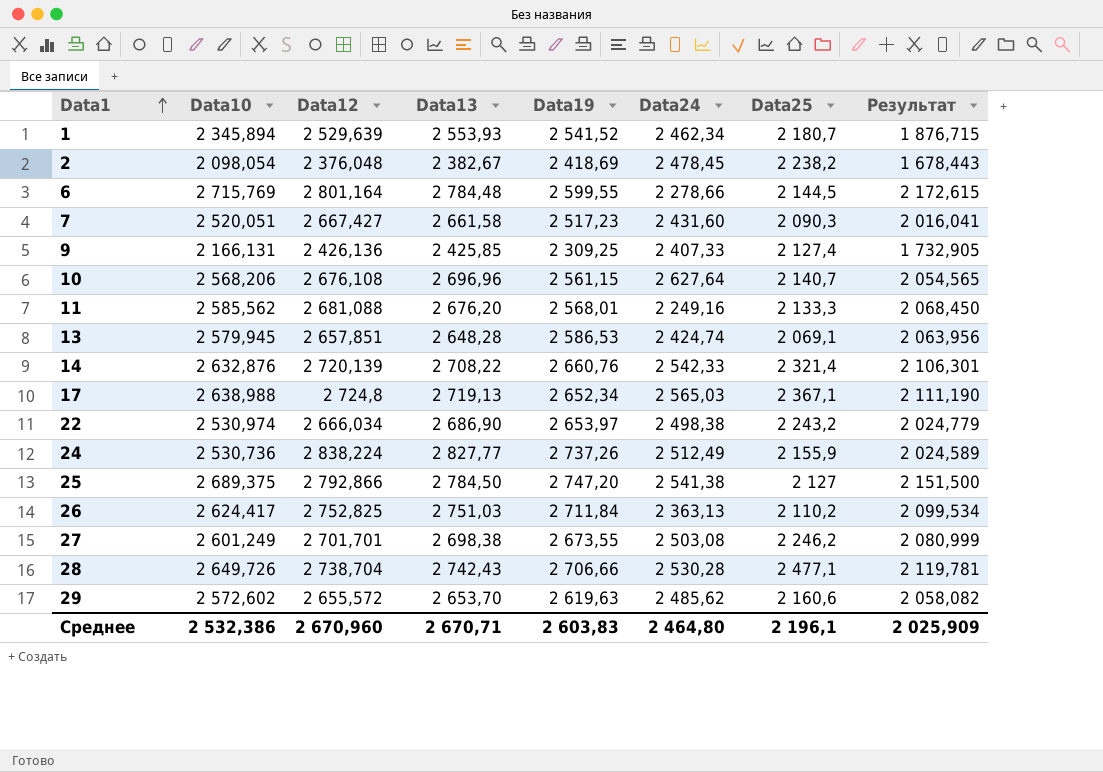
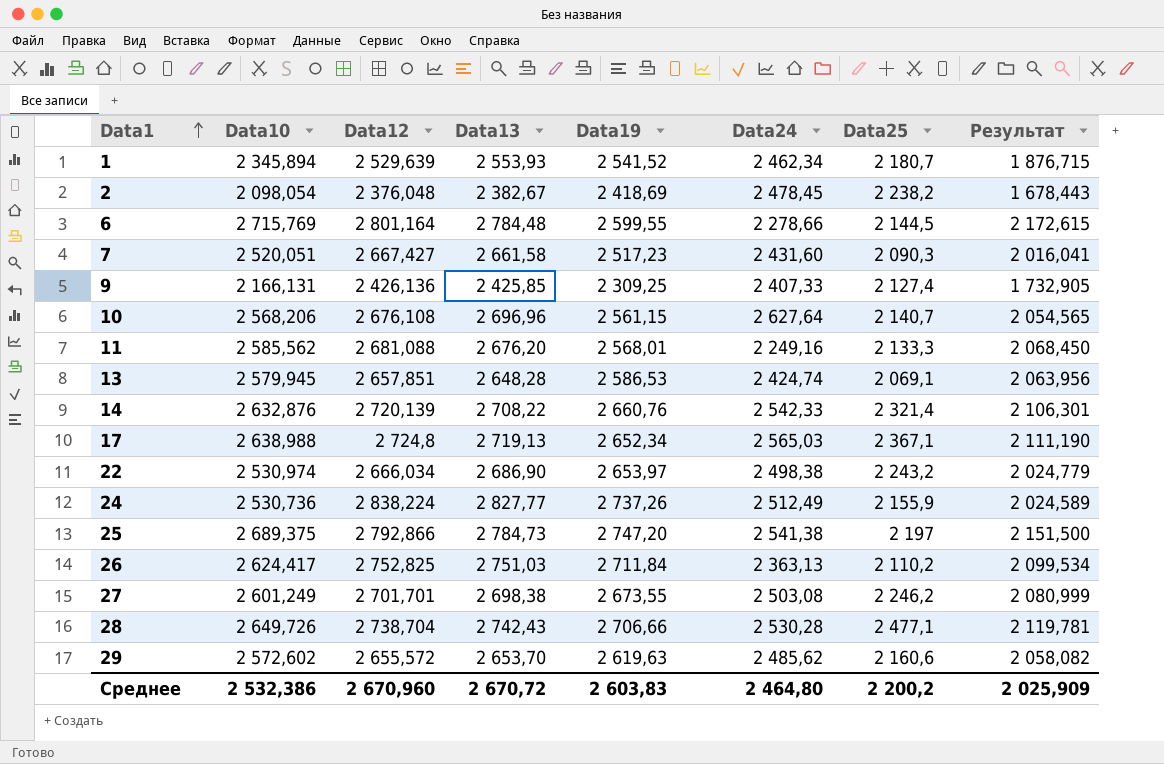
25 | Data13: 2 784,50 -> 2 784,73
25 | Data25: 2 127 -> 2 197
Среднее | Data13: 2 670,71 -> 2 670,72
Среднее | Data25: 2 196,1 -> 2 200,2

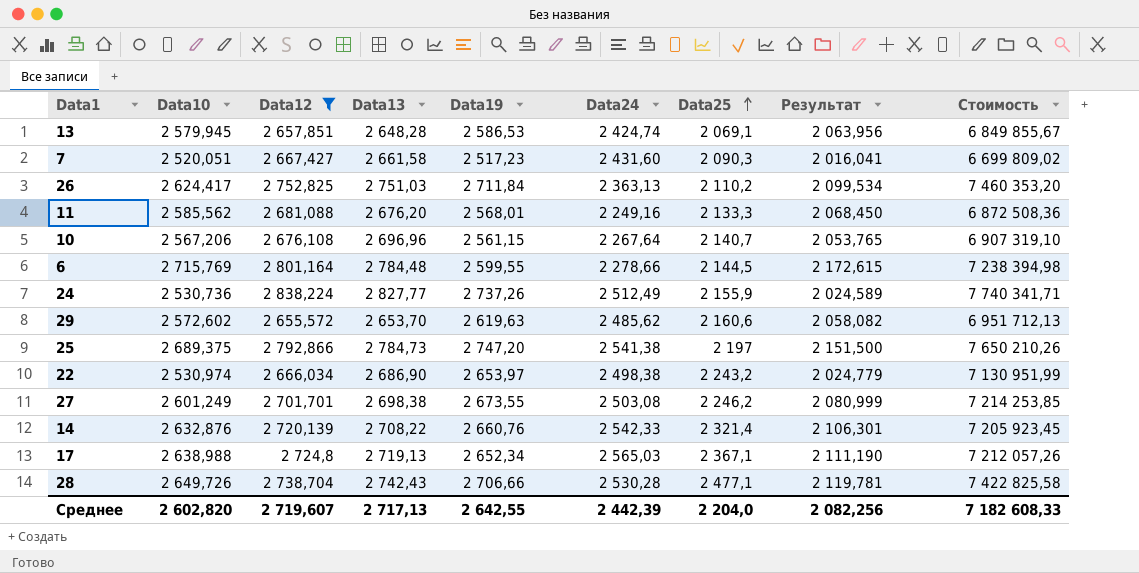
filter: none -> Data12 >= 2 655,572
row order: Data1 ascending -> Data25 ascending
column Стоимость | formula: none -> [Data13] * [Data19]
10 | Data10: 2 568,206 -> 2 567,206
10 | Data24: 2 627,64 -> 2 267,64
10 | Результат: 2 054,565 -> 2 053,765
Среднее | Data10: 2 532,386 -> 2 602,820
Среднее | Data12: 2 670,960 -> 2 719,607
Среднее | Data13: 2 670,72 -> 2 717,13
Среднее | Data19: 2 603,83 -> 2 642,55
Среднее | Data24: 2 464,80 -> 2 442,39
Среднее | Data25: 2 200,2 -> 2 204,0
Среднее | Результат: 2 025,909 -> 2 082,256

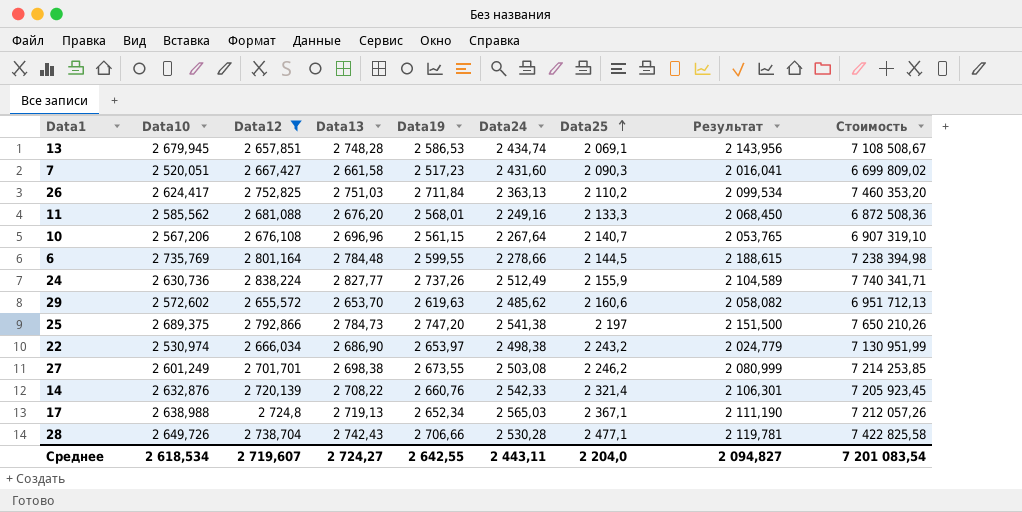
13 | Data10: 2 579,945 -> 2 679,945
13 | Data13: 2 648,28 -> 2 748,28
13 | Data24: 2 424,74 -> 2 434,74
13 | Результат: 2 063,956 -> 2 143,956
13 | Стоимость: 6 849 855,67 -> 7 108 508,67
6 | Data10: 2 715,769 -> 2 735,769
6 | Результат: 2 172,615 -> 2 188,615
24 | Data10: 2 530,736 -> 2 630,736
24 | Результат: 2 024,589 -> 2 104,589
Среднее | Data10: 2 602,820 -> 2 618,534
Среднее | Data13: 2 717,13 -> 2 724,27
Среднее | Data24: 2 442,39 -> 2 443,11
Среднее | Результат: 2 082,256 -> 2 094,827
Среднее | Стоимость: 7 182 608,33 -> 7 201 083,54

